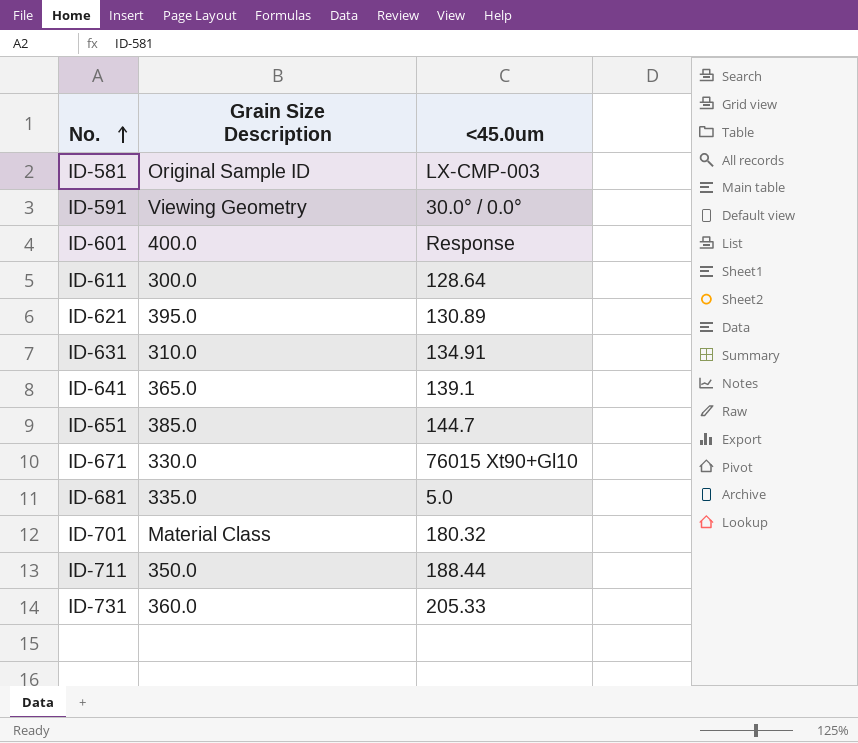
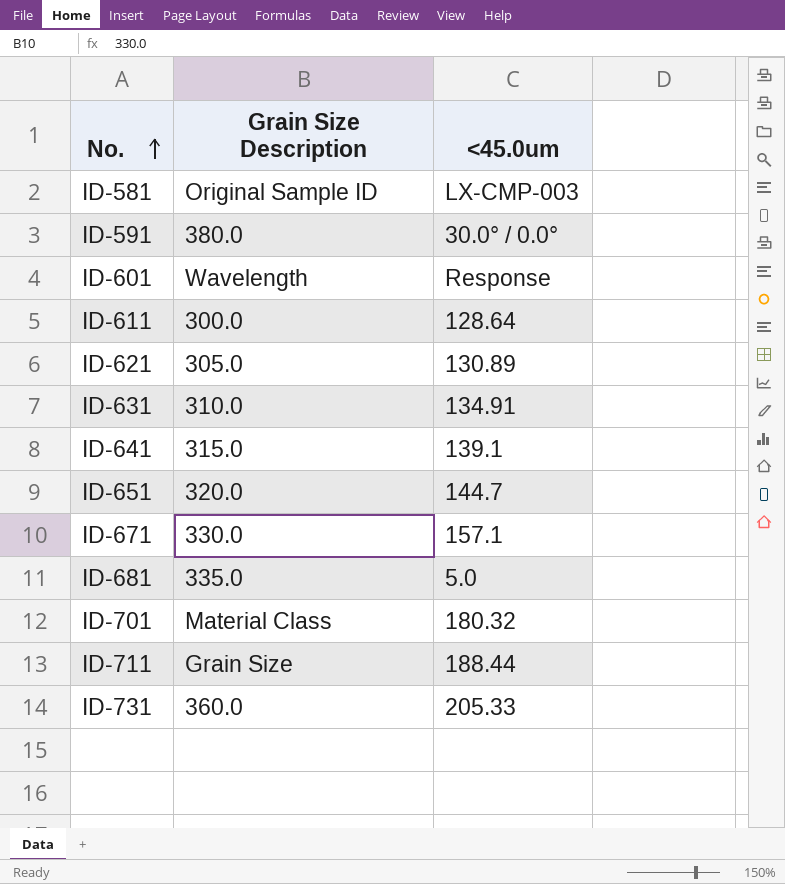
ID-591 | Grain Size Description: Viewing Geometry -> 380.0
ID-601 | Grain Size Description: 400.0 -> Wavelength
ID-621 | Grain Size Description: 395.0 -> 305.0
ID-641 | Grain Size Description: 365.0 -> 315.0
ID-651 | Grain Size Description: 385.0 -> 320.0
ID-671 | <45.0um: 76015 Xt90+Gl10 -> 157.1
ID-711 | Grain Size Description: 350.0 -> Grain Size

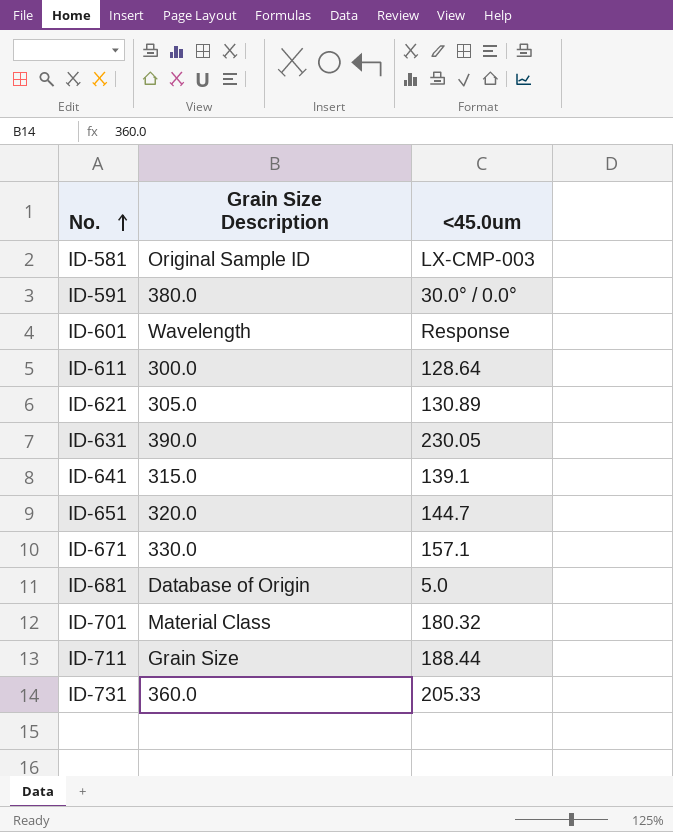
ID-631 | Grain Size Description: 310.0 -> 390.0
ID-631 | <45.0um: 134.91 -> 230.05
ID-681 | Grain Size Description: 335.0 -> Database of Origin

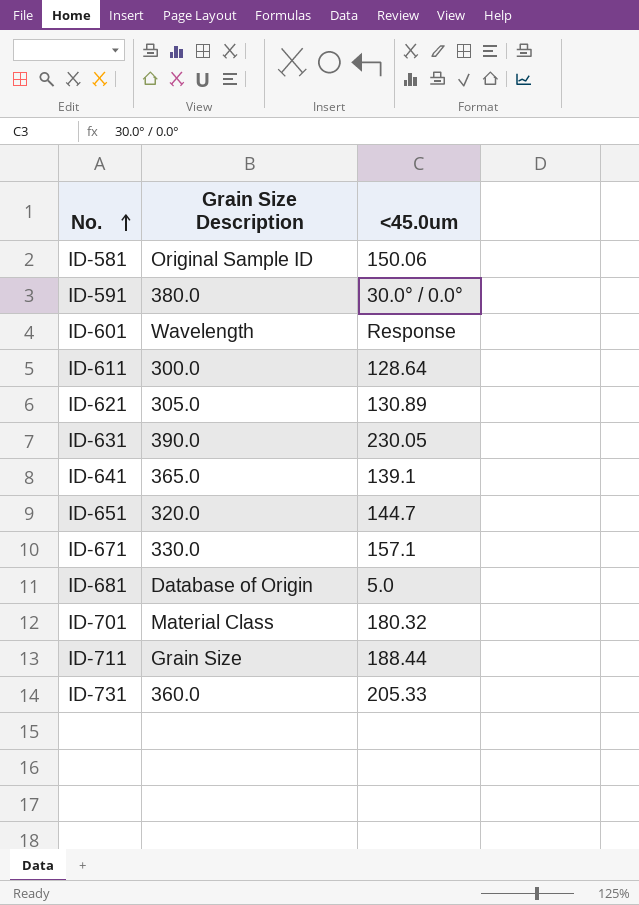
ID-581 | <45.0um: LX-CMP-003 -> 150.06
ID-641 | Grain Size Description: 315.0 -> 365.0

